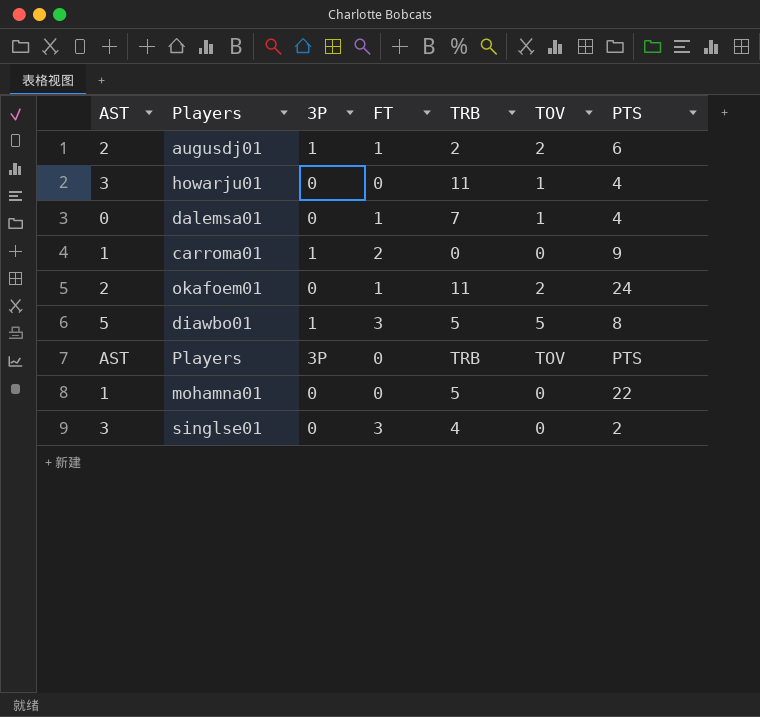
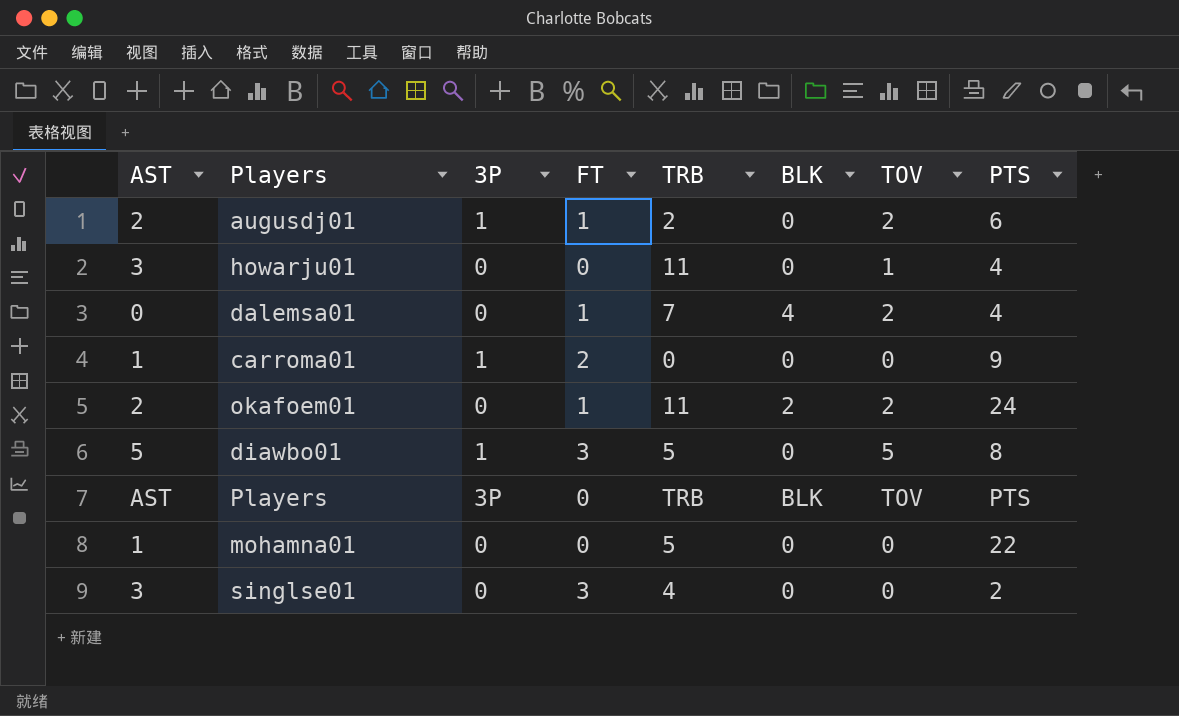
column BLK | position: none -> 6
dalemsa01 | TOV: 1 -> 2

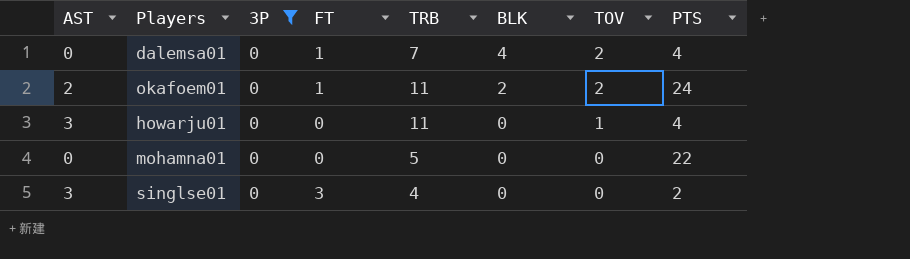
filter: none -> 3P = 0
row order: none -> BLK descending
mohamna01 | AST: 1 -> 0

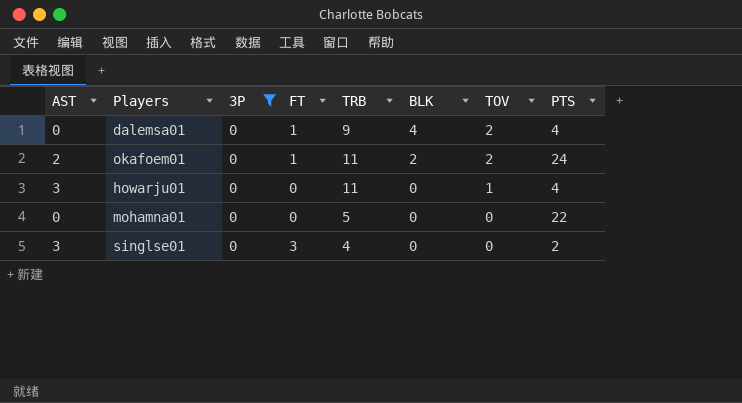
dalemsa01 | TRB: 7 -> 9

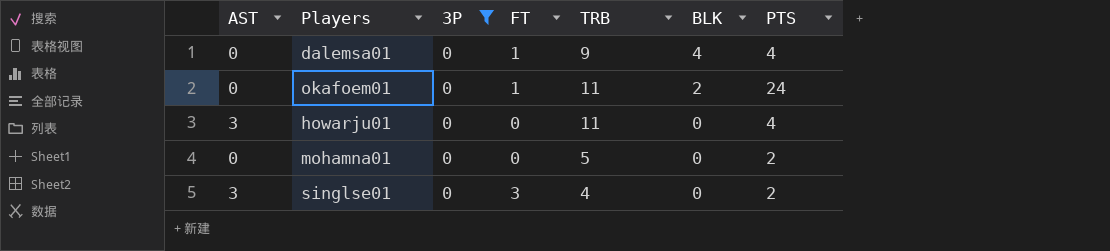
column TOV | position: 7 -> none
okafoem01 | AST: 2 -> 0
mohamna01 | PTS: 22 -> 2

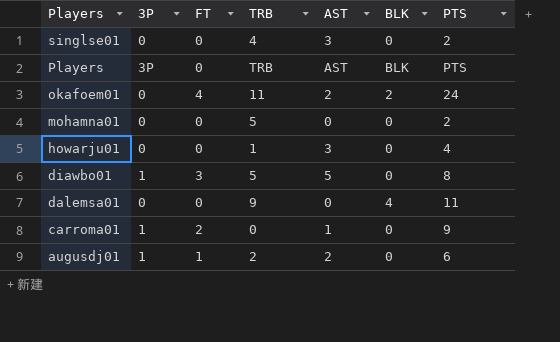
filter: 3P = 0 -> none
row order: BLK descending -> Players descending
column AST | position: 1 -> 5
singlse01 | FT: 3 -> 0
okafoem01 | FT: 1 -> 4
okafoem01 | AST: 0 -> 2
howarju01 | TRB: 11 -> 1
dalemsa01 | FT: 1 -> 0
dalemsa01 | PTS: 4 -> 11

